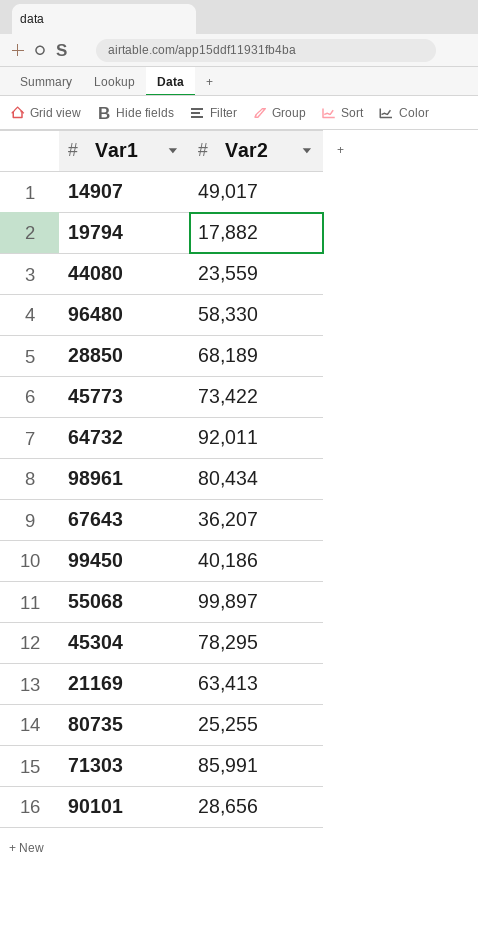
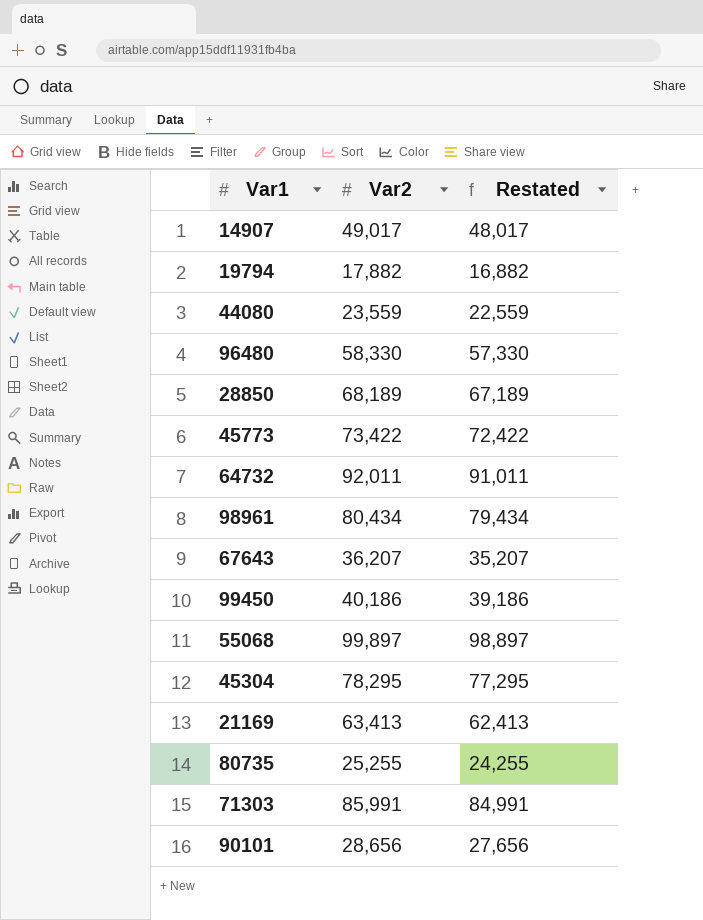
column Restated | formula: none -> [Var2] - 1000

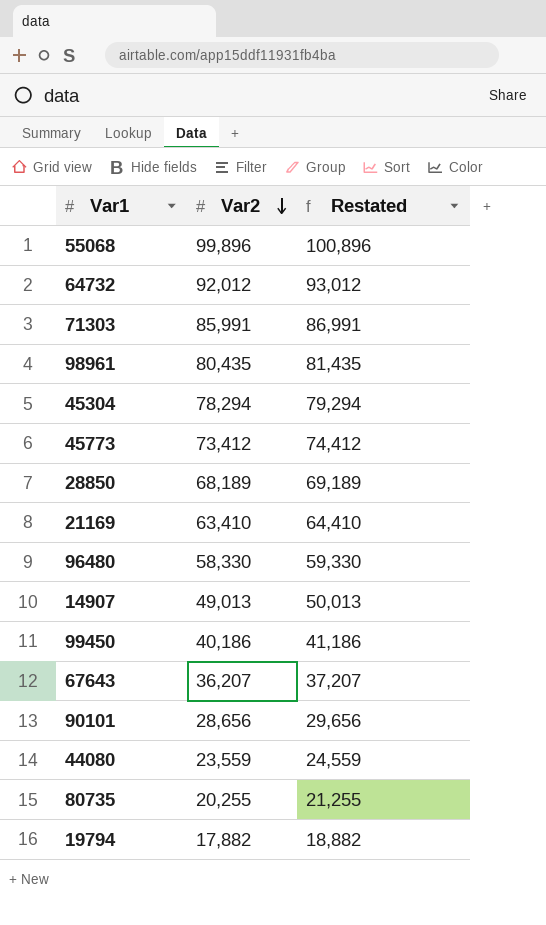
row order: none -> Var2 descending
column Restated | formula: [Var2] - 1000 -> [Var2] + 1000
55068 | Var2: 99,897 -> 99,896
64732 | Var2: 92,011 -> 92,012
98961 | Var2: 80,434 -> 80,435
45304 | Var2: 78,295 -> 78,294
45773 | Var2: 73,422 -> 73,412
21169 | Var2: 63,413 -> 63,410
14907 | Var2: 49,017 -> 49,013
80735 | Var2: 25,255 -> 20,255

